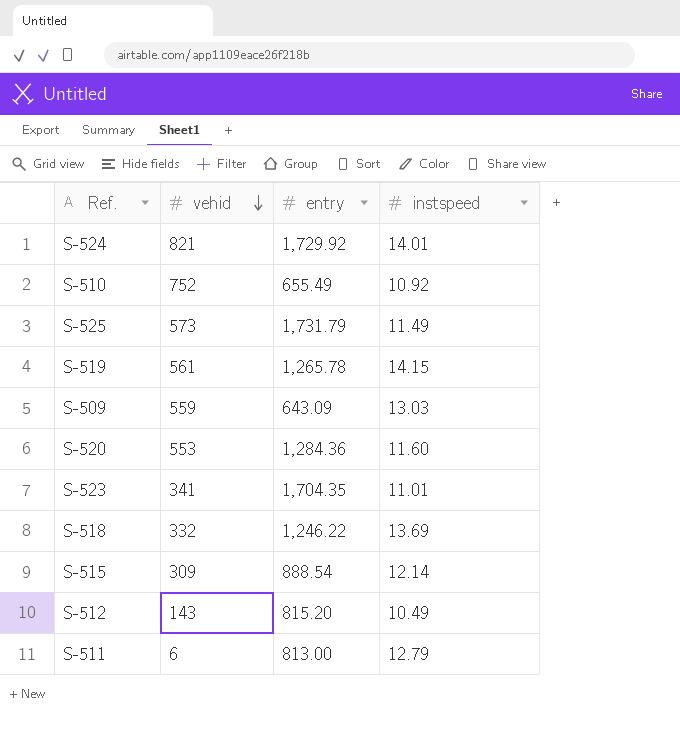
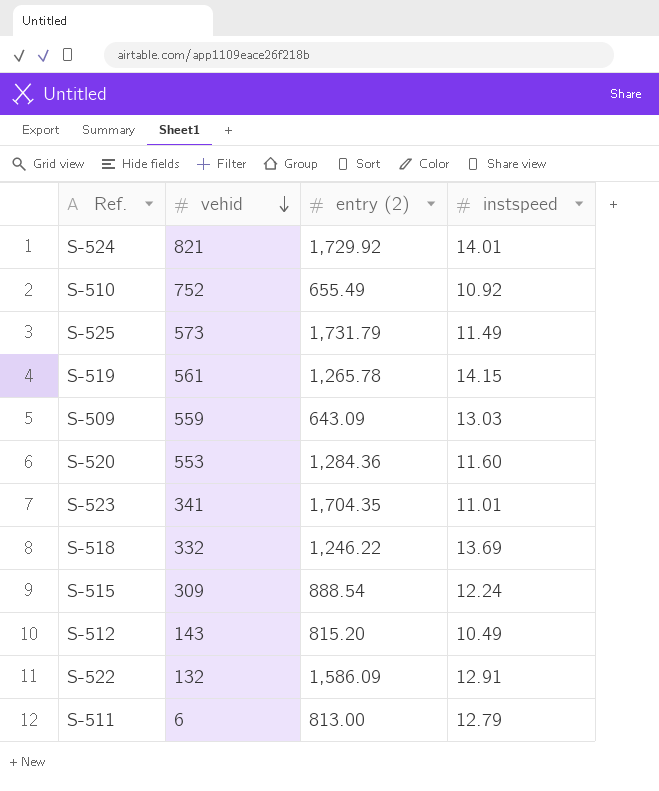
column name: entry -> entry (2)
S-515 | instspeed: 12.14 -> 12.24
row S-522: none -> 132 | 1,586.09 | 12.91

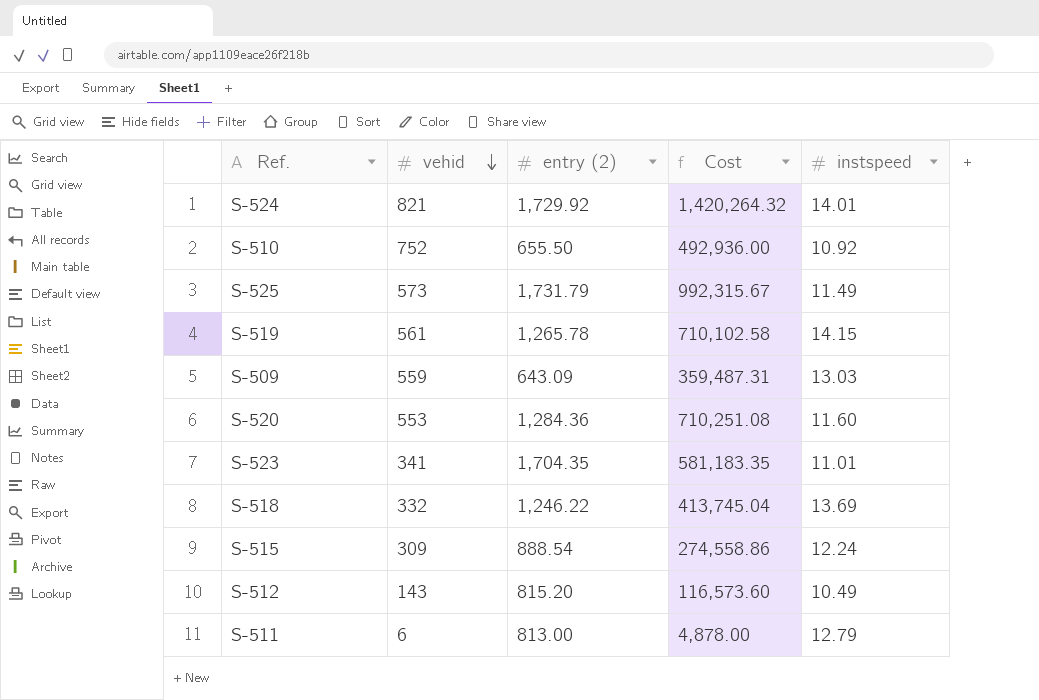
column Cost | formula: none -> [vehid] * [entry (2)]
row S-522: 132 | 1,586.09 | 12.91 -> none
S-510 | entry (2): 655.49 -> 655.50

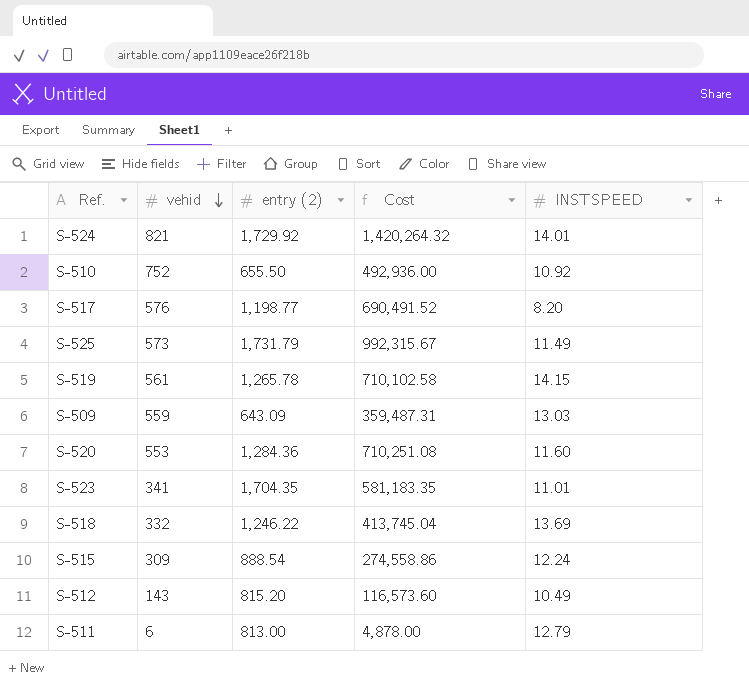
column name: instspeed -> INSTSPEED
row S-517: none -> 576 | 1,198.77 | 690,491.52 | 8.20

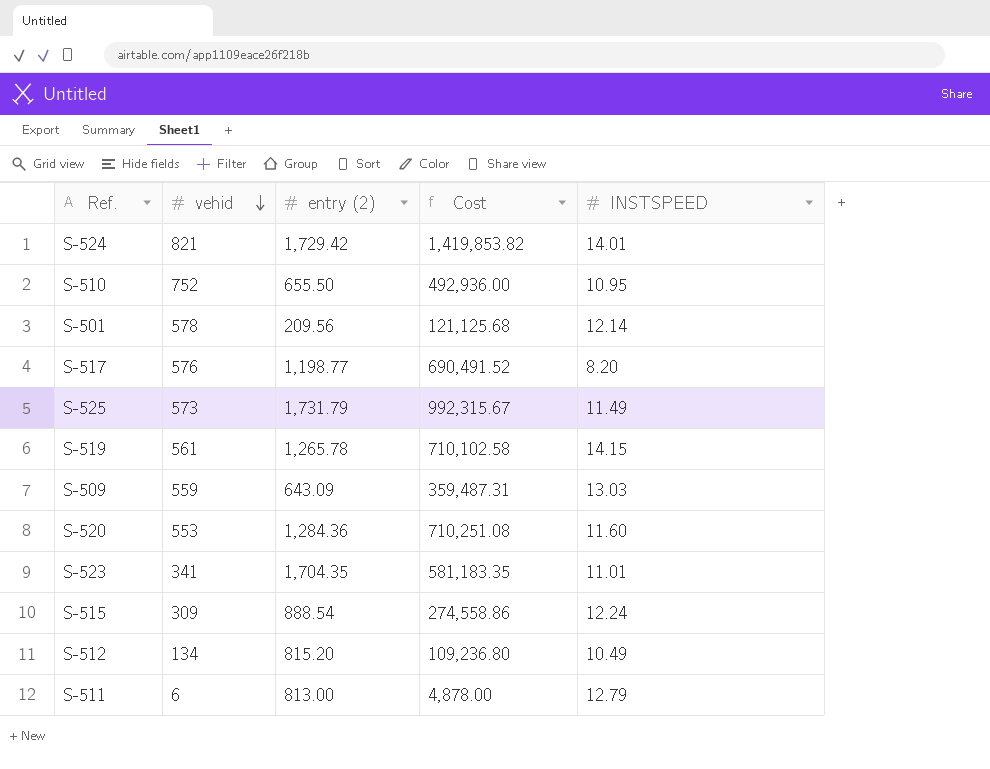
row S-518: 332 | 1,246.22 | 413,745.04 | 13.69 -> none
S-524 | entry (2): 1,729.92 -> 1,729.42
S-524 | Cost: 1,420,264.32 -> 1,419,853.82
S-510 | INSTSPEED: 10.92 -> 10.95
row S-501: none -> 578 | 209.56 | 121,125.68 | 12.14
S-512 | vehid: 143 -> 134
S-512 | Cost: 116,573.60 -> 109,236.80

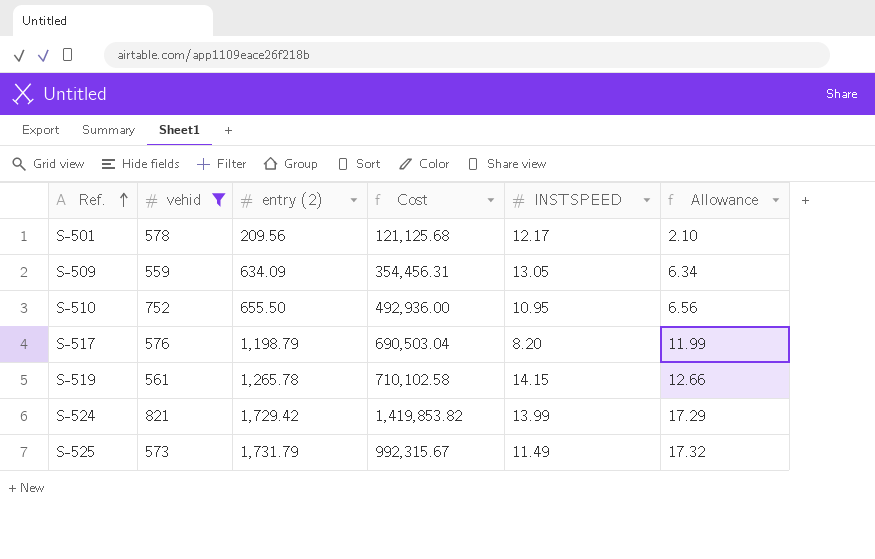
filter: none -> vehid >= 559
row order: vehid descending -> Ref. ascending
column Allowance | formula: none -> [entry (2)] * 0.01
S-501 | INSTSPEED: 12.14 -> 12.17
S-509 | entry (2): 643.09 -> 634.09
S-509 | Cost: 359,487.31 -> 354,456.31
S-509 | INSTSPEED: 13.03 -> 13.05
S-517 | entry (2): 1,198.77 -> 1,198.79
S-517 | Cost: 690,491.52 -> 690,503.04
S-524 | INSTSPEED: 14.01 -> 13.99

